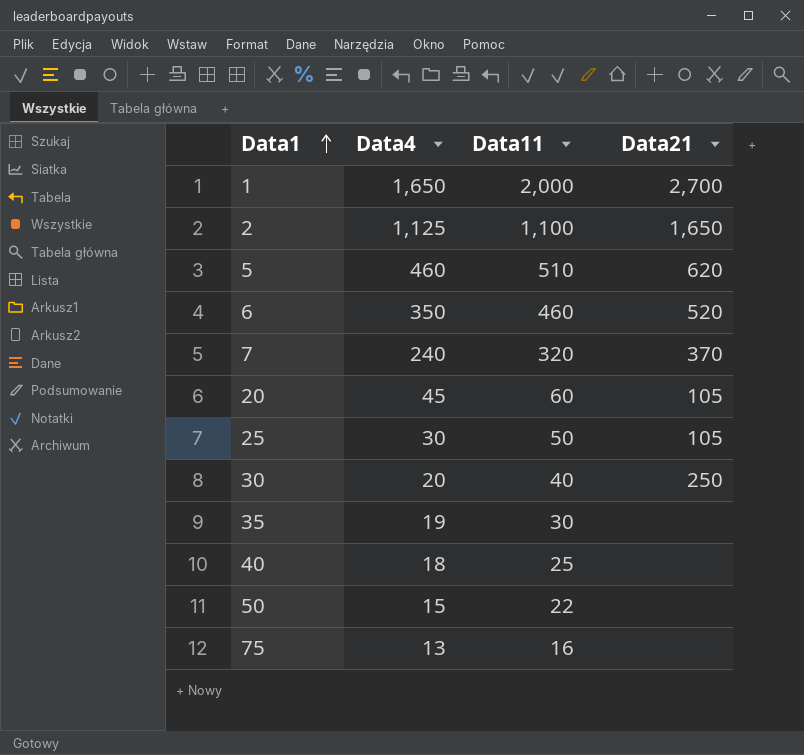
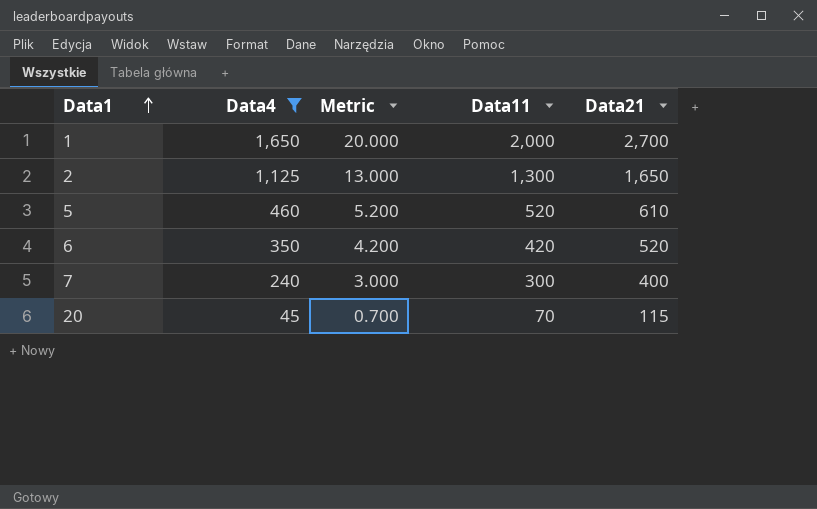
filter: none -> Data4 >= 45
column Metric | formula: none -> [Data11] * 0.01
2 | Data11: 1,100 -> 1,300
5 | Data11: 510 -> 520
5 | Data21: 620 -> 610
6 | Data11: 460 -> 420
7 | Data11: 320 -> 300
7 | Data21: 370 -> 400
20 | Data11: 60 -> 70
20 | Data21: 105 -> 115

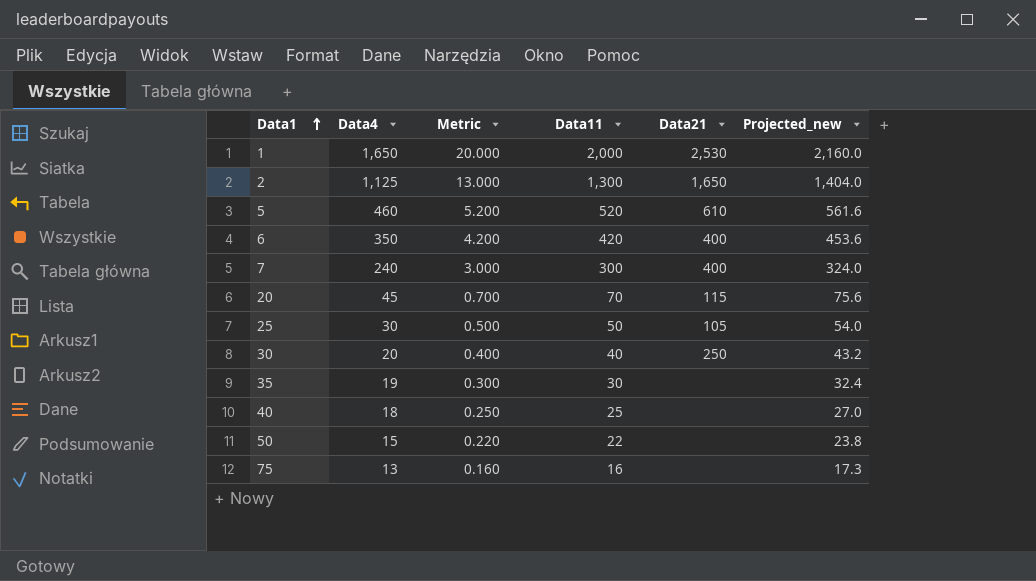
filter: Data4 >= 45 -> none
column Projected_new | formula: none -> [Data11] * 1.08
1 | Data21: 2,700 -> 2,530
6 | Data21: 520 -> 400

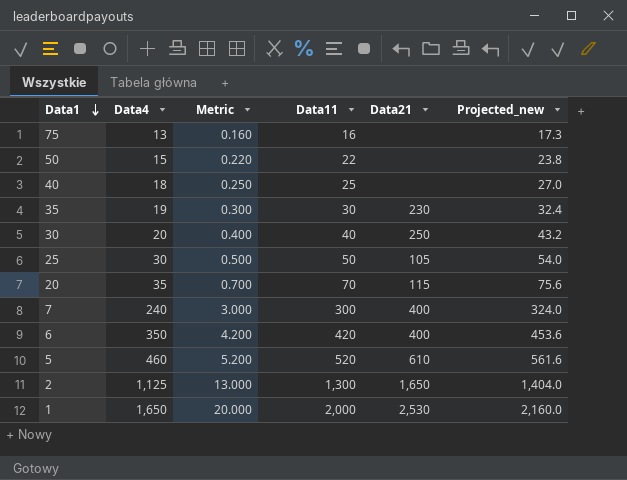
row order: Data1 ascending -> Data1 descending
35 | Data21: none -> 230
20 | Data4: 45 -> 35

